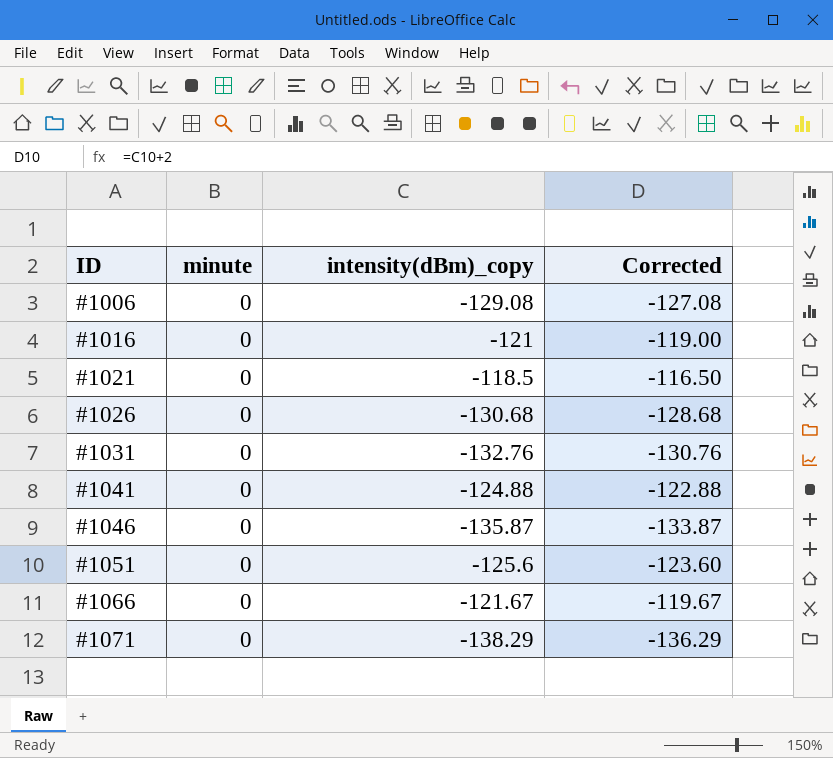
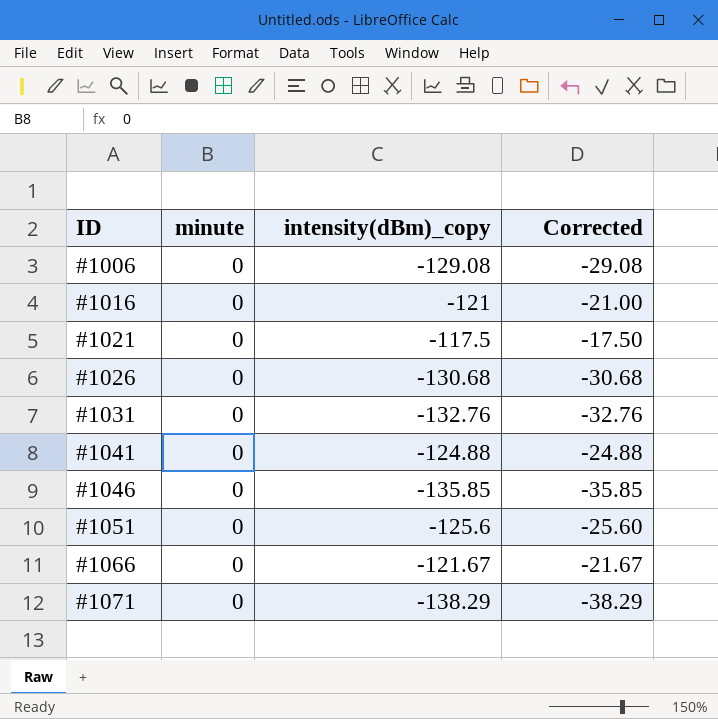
column Corrected | formula: [intensity(dBm)_copy] + 2 -> [intensity(dBm)_copy] + 100
#1021 | intensity(dBm)_copy: -118.5 -> -117.5
#1046 | intensity(dBm)_copy: -135.87 -> -135.85

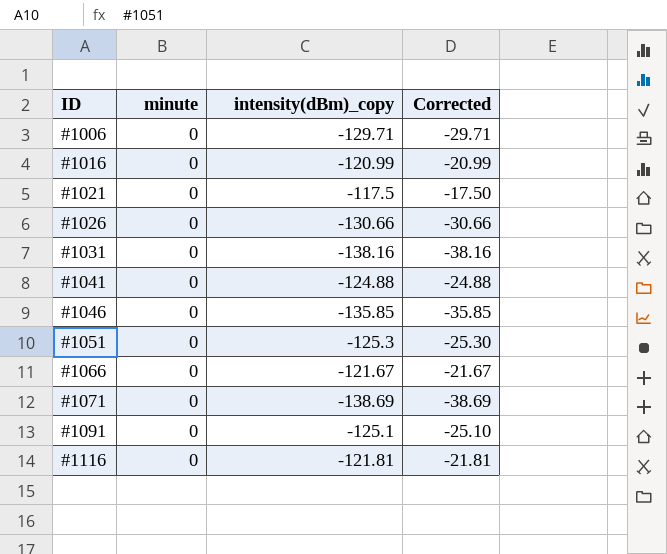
#1006 | intensity(dBm)_copy: -129.08 -> -129.71
#1006 | Corrected: -29.08 -> -29.71
#1016 | intensity(dBm)_copy: -121 -> -120.99
#1016 | Corrected: -21.00 -> -20.99
#1026 | intensity(dBm)_copy: -130.68 -> -130.66
#1026 | Corrected: -30.68 -> -30.66
#1031 | intensity(dBm)_copy: -132.76 -> -138.16
#1031 | Corrected: -32.76 -> -38.16
#1051 | intensity(dBm)_copy: -125.6 -> -125.3
#1051 | Corrected: -25.60 -> -25.30
#1071 | intensity(dBm)_copy: -138.29 -> -138.69
#1071 | Corrected: -38.29 -> -38.69
row #1091: none -> 0 | -125.1 | -25.10
row #1116: none -> 0 | -121.81 | -21.81

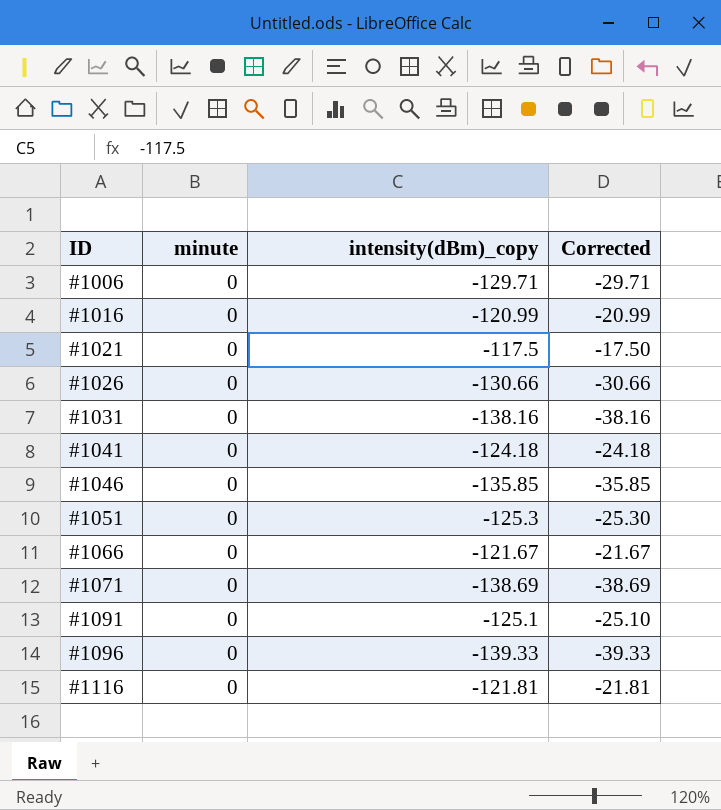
#1041 | intensity(dBm)_copy: -124.88 -> -124.18
#1041 | Corrected: -24.88 -> -24.18
row #1096: none -> 0 | -139.33 | -39.33

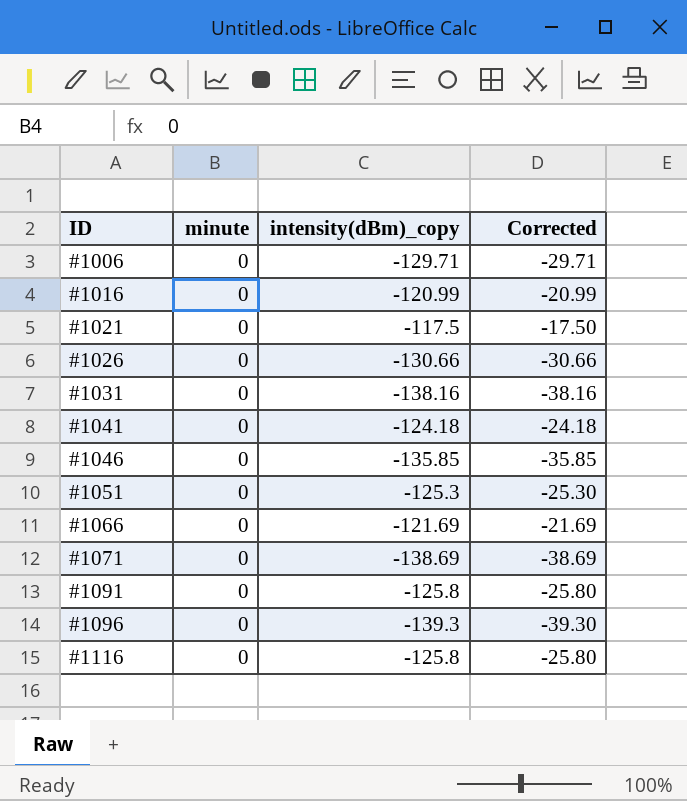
#1066 | intensity(dBm)_copy: -121.67 -> -121.69
#1066 | Corrected: -21.67 -> -21.69
#1091 | intensity(dBm)_copy: -125.1 -> -125.8
#1091 | Corrected: -25.10 -> -25.80
#1096 | intensity(dBm)_copy: -139.33 -> -139.3
#1096 | Corrected: -39.33 -> -39.30
#1116 | intensity(dBm)_copy: -121.81 -> -125.8
#1116 | Corrected: -21.81 -> -25.80

